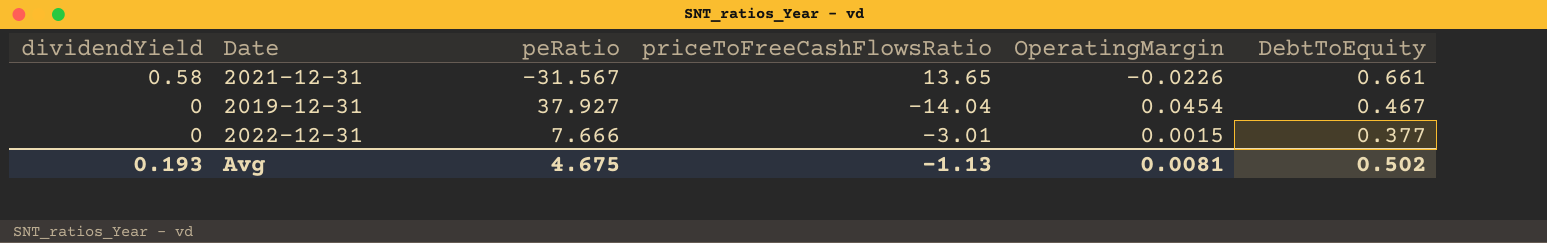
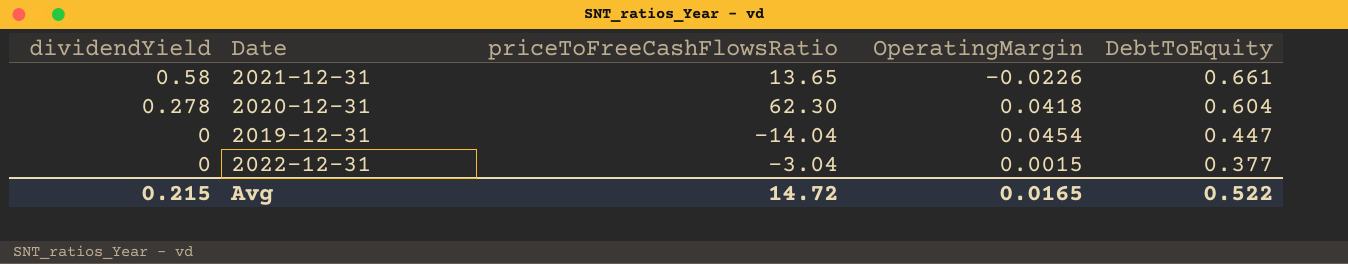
column peRatio | position: 3 -> none
row 2020-12-31: none -> 0.278 | 62.30 | 0.0418 | 0.604
2019-12-31 | DebtToEquity: 0.467 -> 0.447
2022-12-31 | priceToFreeCashFlowsRatio: -3.01 -> -3.04
Avg | dividendYield: 0.193 -> 0.215
Avg | priceToFreeCashFlowsRatio: -1.13 -> 14.72
Avg | OperatingMargin: 0.0081 -> 0.0165
Avg | DebtToEquity: 0.502 -> 0.522

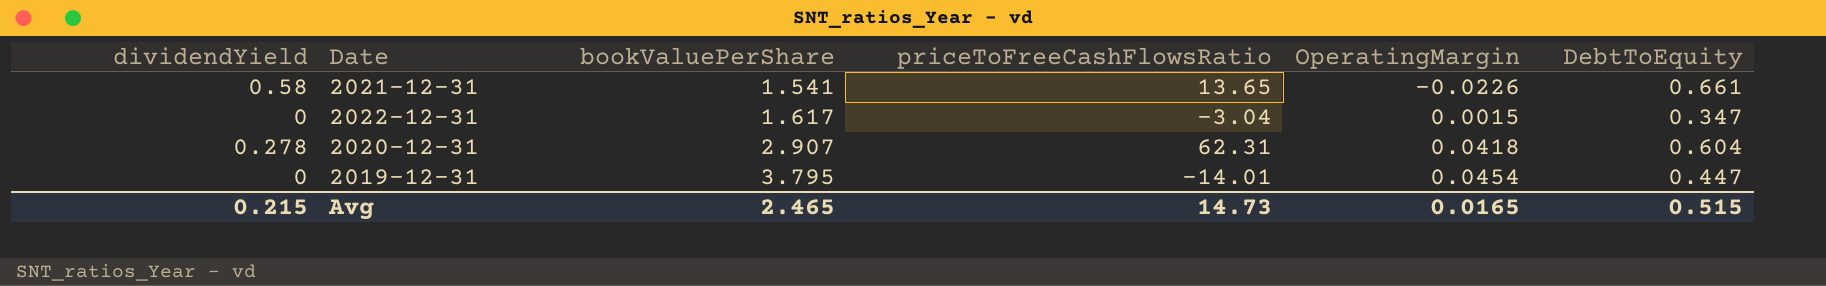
row order: dividendYield descending -> bookValuePerShare ascending
column bookValuePerShare | position: none -> 3
2022-12-31 | DebtToEquity: 0.377 -> 0.347
2020-12-31 | priceToFreeCashFlowsRatio: 62.30 -> 62.31
2019-12-31 | priceToFreeCashFlowsRatio: -14.04 -> -14.01
Avg | priceToFreeCashFlowsRatio: 14.72 -> 14.73
Avg | DebtToEquity: 0.522 -> 0.515

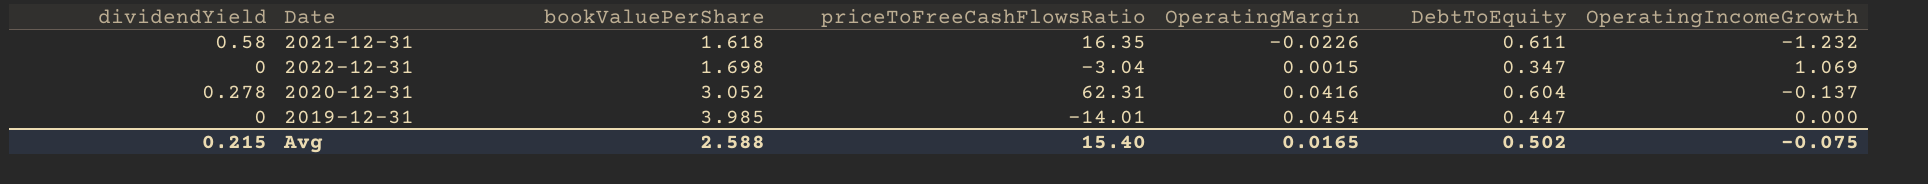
column OperatingIncomeGrowth | position: none -> 7
2021-12-31 | bookValuePerShare: 1.541 -> 1.618
2021-12-31 | priceToFreeCashFlowsRatio: 13.65 -> 16.35
2021-12-31 | DebtToEquity: 0.661 -> 0.611
2022-12-31 | bookValuePerShare: 1.617 -> 1.698
2020-12-31 | bookValuePerShare: 2.907 -> 3.052
2020-12-31 | OperatingMargin: 0.0418 -> 0.0416
2019-12-31 | bookValuePerShare: 3.795 -> 3.985
Avg | bookValuePerShare: 2.465 -> 2.588
Avg | priceToFreeCashFlowsRatio: 14.73 -> 15.40
Avg | DebtToEquity: 0.515 -> 0.502

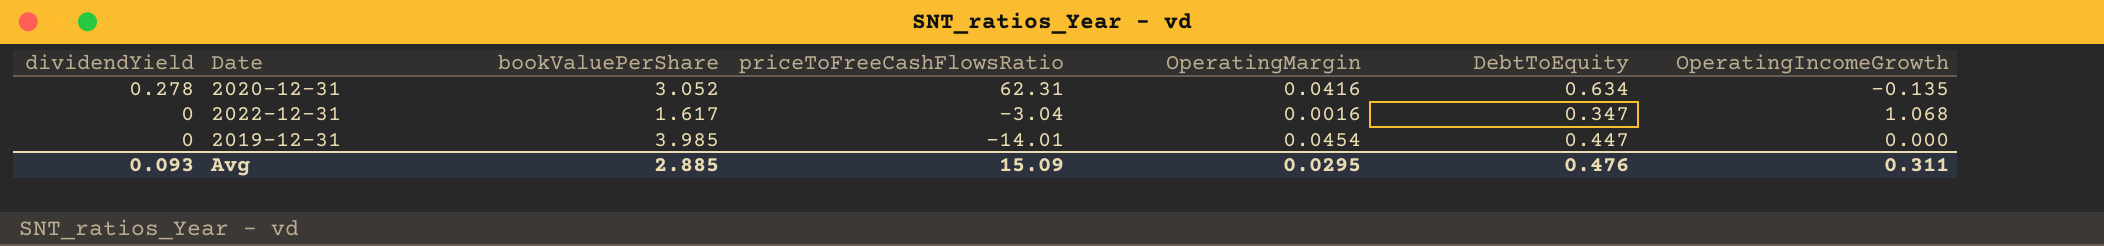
row order: bookValuePerShare ascending -> dividendYield descending
row 2021-12-31: 0.58 | 1.618 | 16.35 | -0.0226 | 0.611 | -1.232 -> none
2020-12-31 | DebtToEquity: 0.604 -> 0.634
2020-12-31 | OperatingIncomeGrowth: -0.137 -> -0.135
2022-12-31 | bookValuePerShare: 1.698 -> 1.617
2022-12-31 | OperatingMargin: 0.0015 -> 0.0016
2022-12-31 | OperatingIncomeGrowth: 1.069 -> 1.068
Avg | dividendYield: 0.215 -> 0.093
Avg | bookValuePerShare: 2.588 -> 2.885
Avg | priceToFreeCashFlowsRatio: 15.40 -> 15.09
Avg | OperatingMargin: 0.0165 -> 0.0295
Avg | DebtToEquity: 0.502 -> 0.476
Avg | OperatingIncomeGrowth: -0.075 -> 0.311

